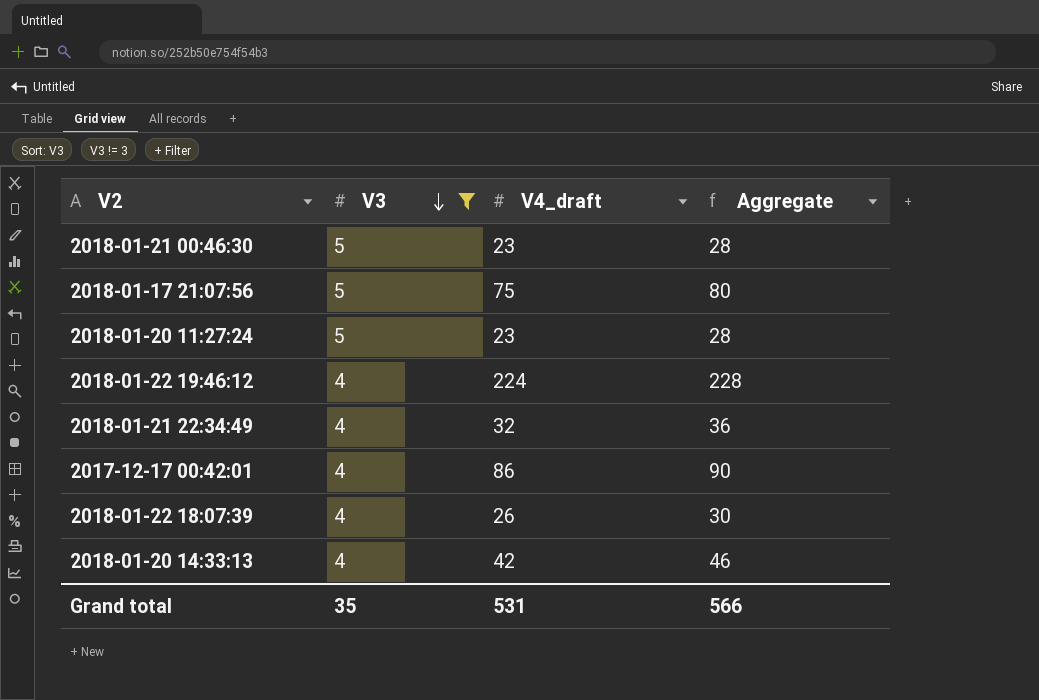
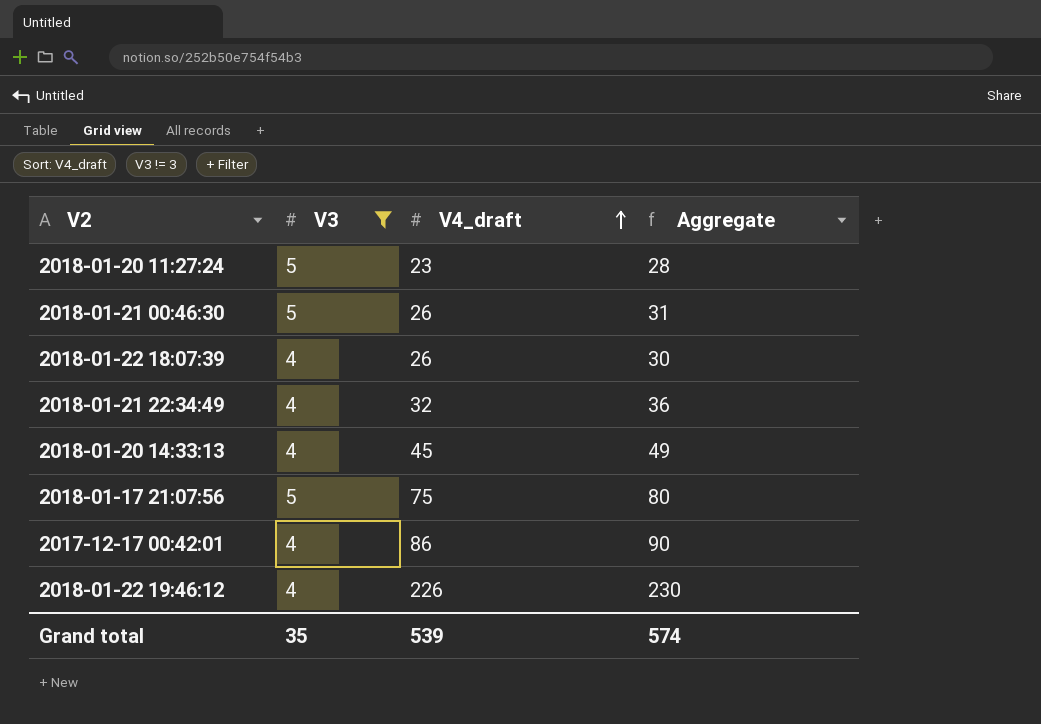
row order: V3 descending -> V4_draft ascending
2018-01-21 00:46:30 | V4_draft: 23 -> 26
2018-01-21 00:46:30 | Aggregate: 28 -> 31
2018-01-20 14:33:13 | V4_draft: 42 -> 45
2018-01-20 14:33:13 | Aggregate: 46 -> 49
2018-01-22 19:46:12 | V4_draft: 224 -> 226
2018-01-22 19:46:12 | Aggregate: 228 -> 230
Grand total | V4_draft: 531 -> 539
Grand total | Aggregate: 566 -> 574

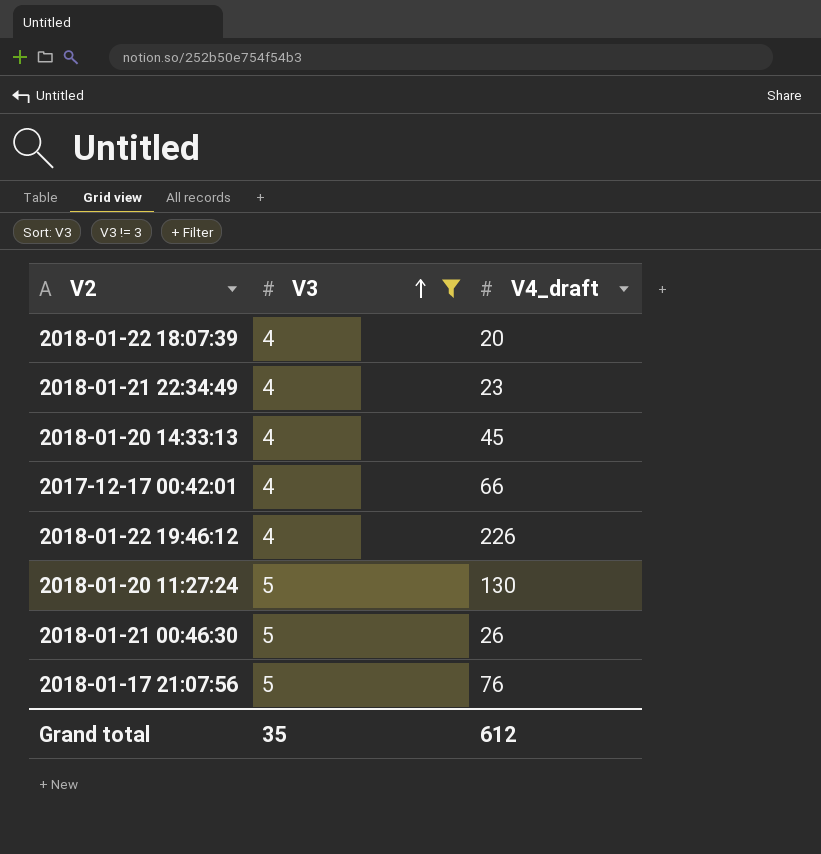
row order: V4_draft ascending -> V3 ascending
column Aggregate | formula: [V3] + [V4_draft] -> none
2018-01-22 18:07:39 | V4_draft: 26 -> 20
2018-01-21 22:34:49 | V4_draft: 32 -> 23
2017-12-17 00:42:01 | V4_draft: 86 -> 66
2018-01-20 11:27:24 | V4_draft: 23 -> 130
2018-01-17 21:07:56 | V4_draft: 75 -> 76
Grand total | V4_draft: 539 -> 612

